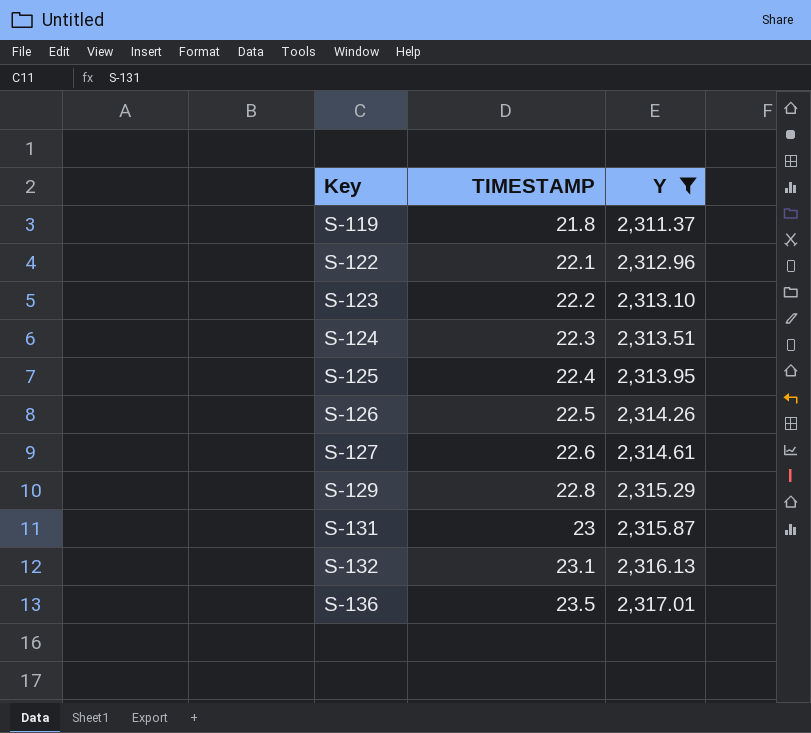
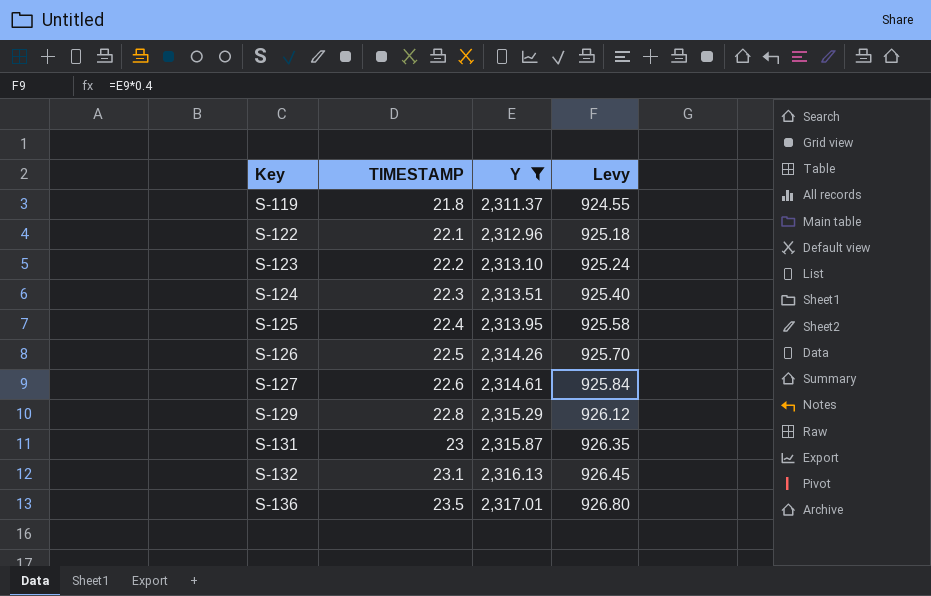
column Levy | formula: none -> [Y] * 0.4

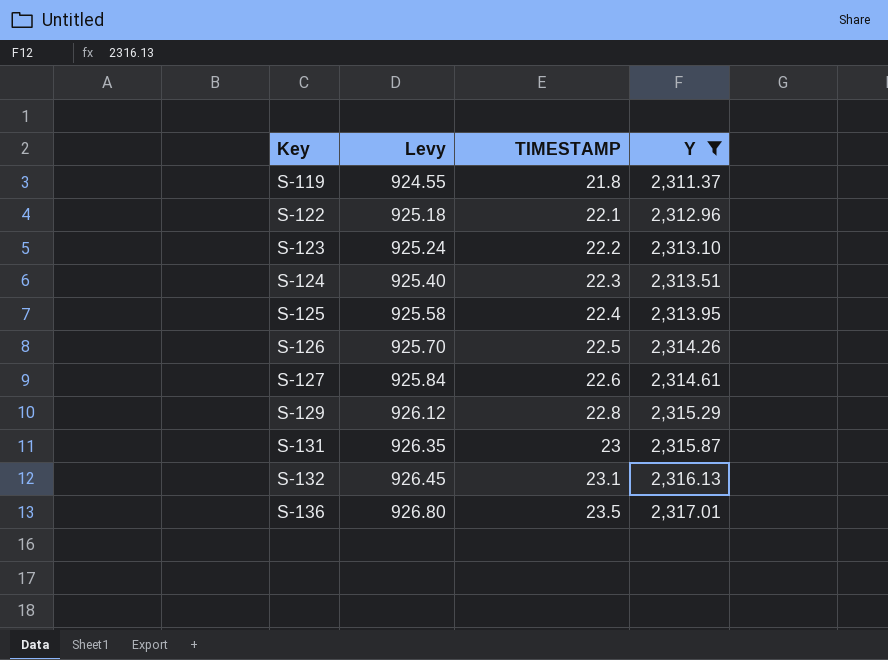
column Levy | position: 4 -> 2

